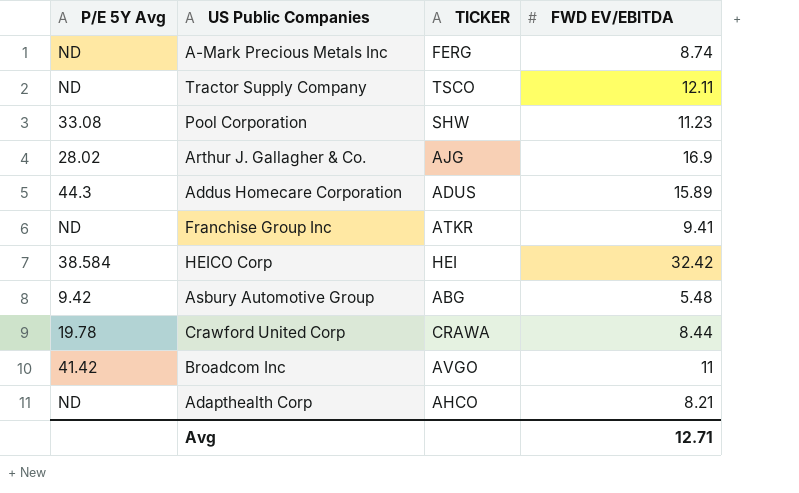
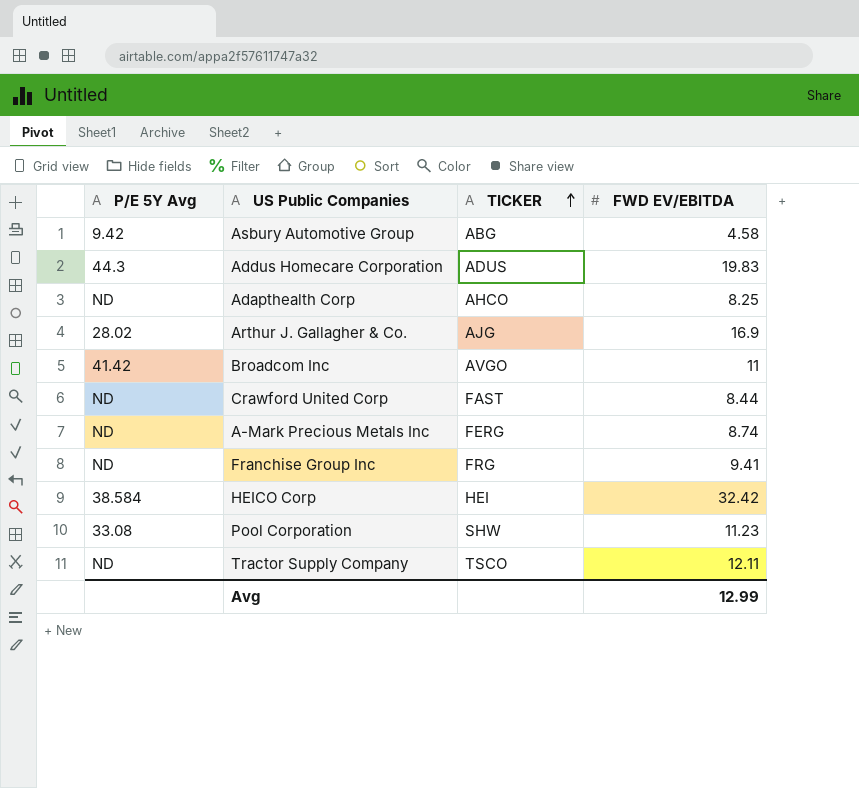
row order: none -> TICKER ascending
Asbury Automotive Group | FWD EV/EBITDA: 5.48 -> 4.58
Addus Homecare Corporation | FWD EV/EBITDA: 15.89 -> 19.83
Adapthealth Corp | FWD EV/EBITDA: 8.21 -> 8.25
Crawford United Corp | P/E 5Y Avg: 19.78 -> ND
Crawford United Corp | TICKER: CRAWA -> FAST
Franchise Group Inc | TICKER: ATKR -> FRG
Avg | FWD EV/EBITDA: 12.71 -> 12.99

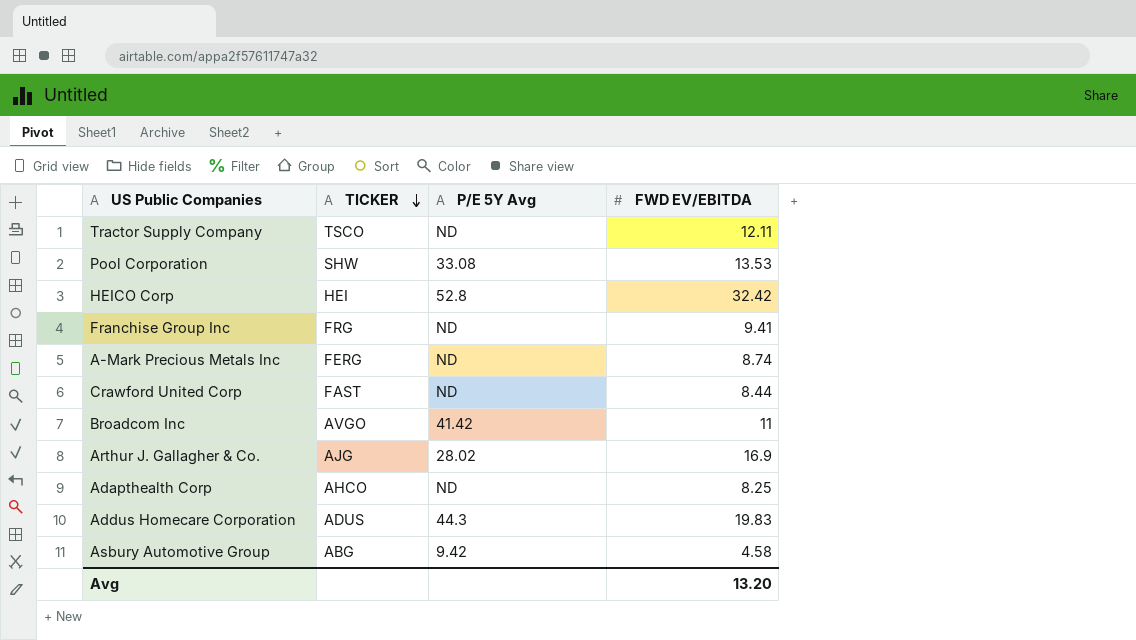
row order: TICKER ascending -> TICKER descending
column P/E 5Y Avg | position: 1 -> 3
Pool Corporation | FWD EV/EBITDA: 11.23 -> 13.53
HEICO Corp | P/E 5Y Avg: 38.584 -> 52.8
Avg | FWD EV/EBITDA: 12.99 -> 13.20

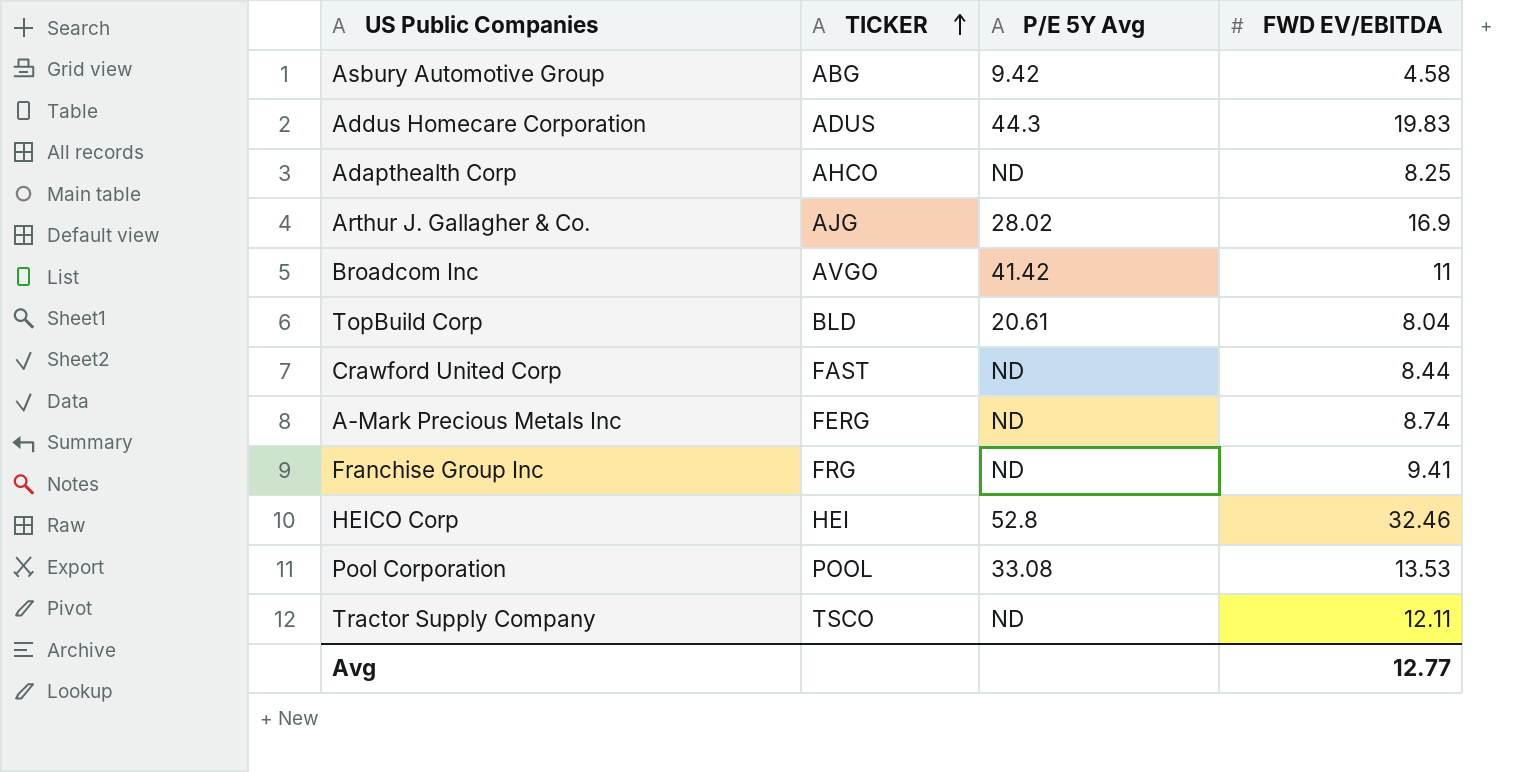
row order: TICKER descending -> TICKER ascending
row TopBuild Corp: none -> BLD | 20.61 | 8.04
HEICO Corp | FWD EV/EBITDA: 32.42 -> 32.46
Pool Corporation | TICKER: SHW -> POOL
Avg | FWD EV/EBITDA: 13.20 -> 12.77

